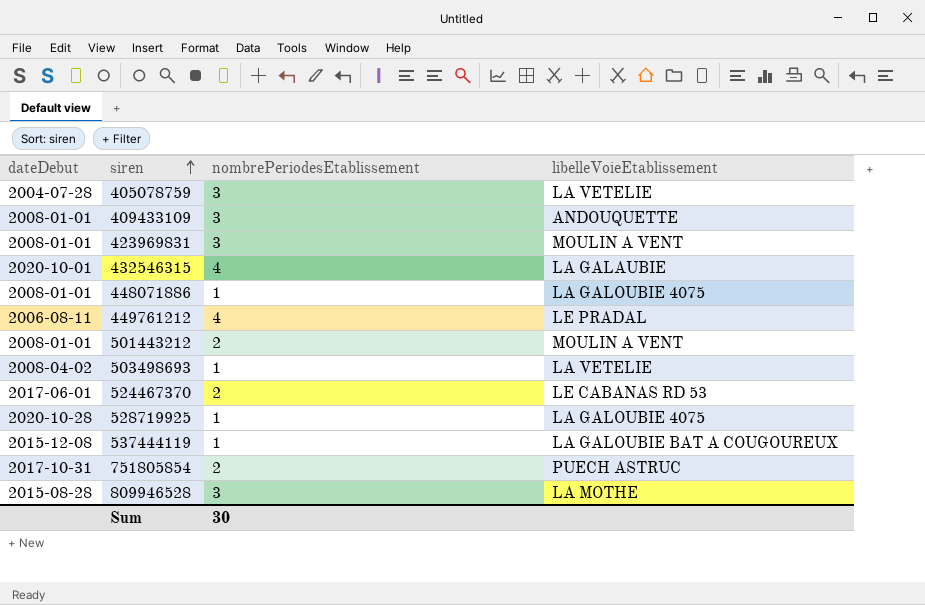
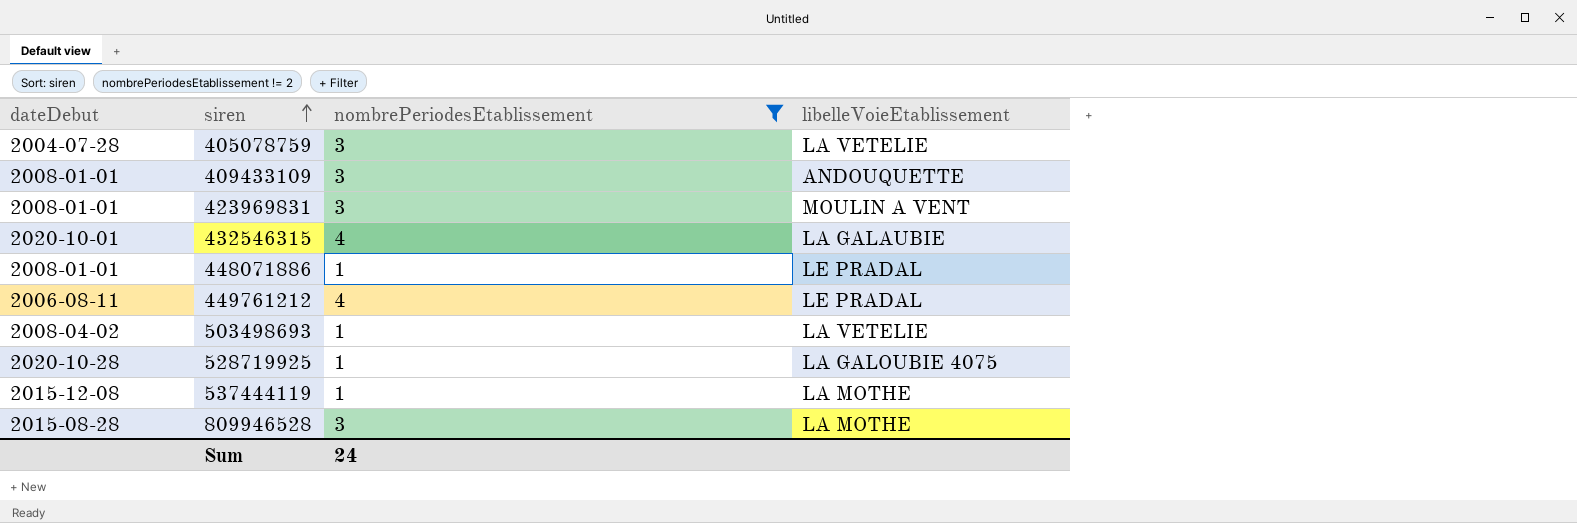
filter: none -> nombrePeriodesEtablissement != 2
448071886 | libelleVoieEtablissement: LA GALOUBIE 4075 -> LE PRADAL
537444119 | libelleVoieEtablissement: LA GALOUBIE BAT A COUGOUREUX -> LA MOTHE
Sum | nombrePeriodesEtablissement: 30 -> 24

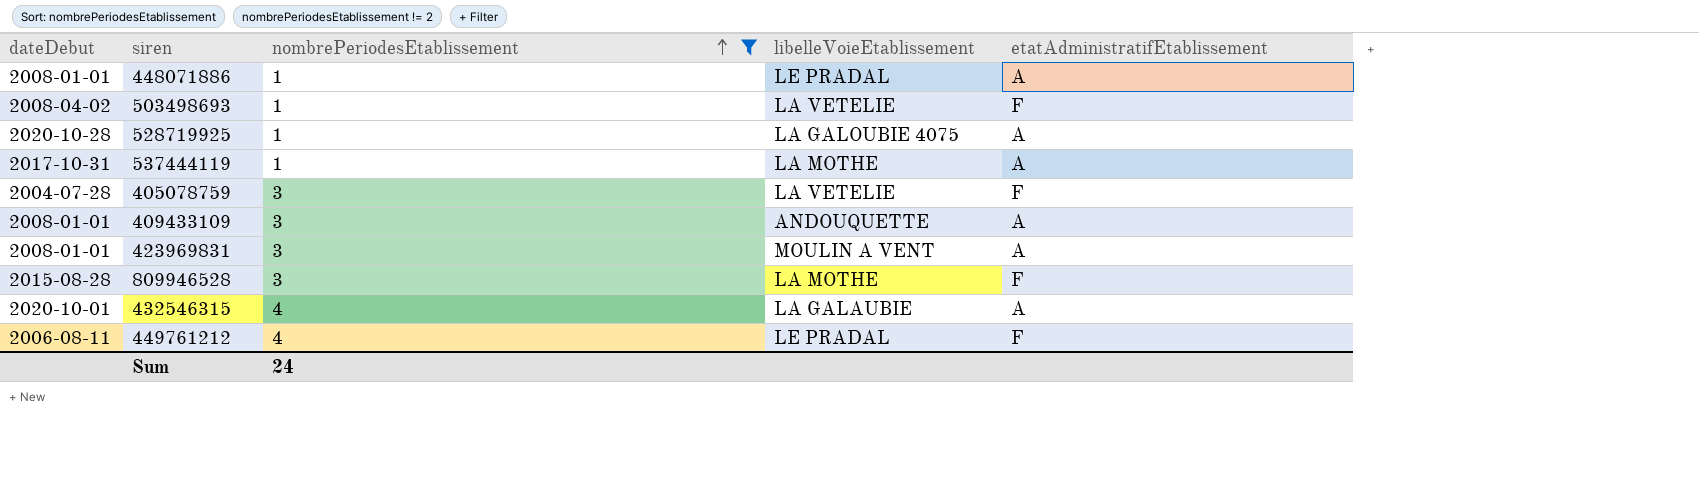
row order: siren ascending -> nombrePeriodesEtablissement ascending
column etatAdministratifEtablissement | position: none -> 5
537444119 | dateDebut: 2015-12-08 -> 2017-10-31

